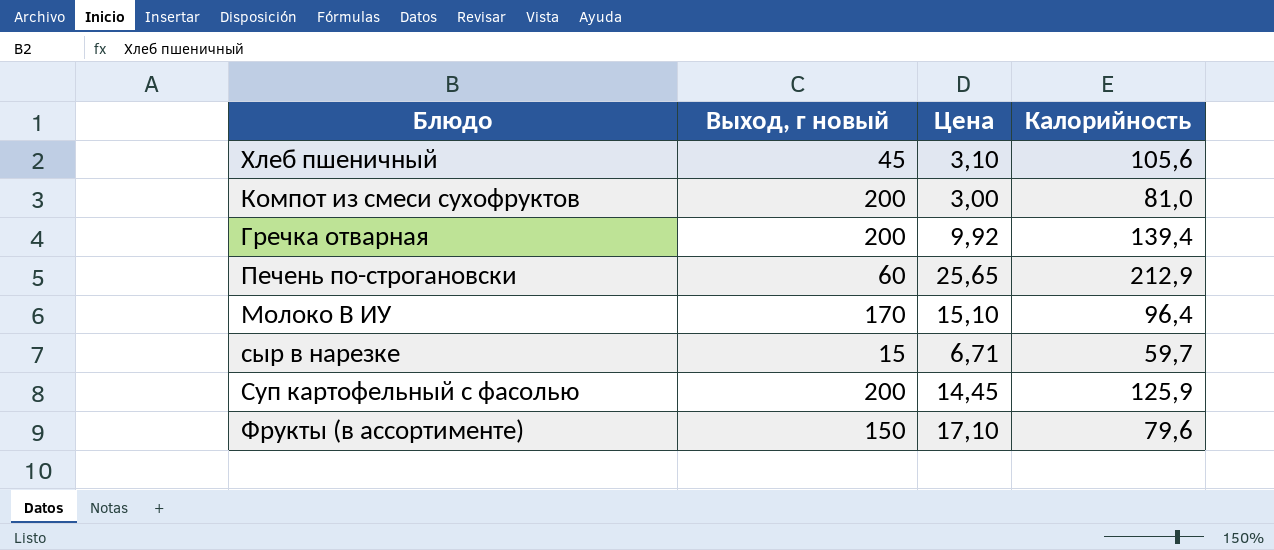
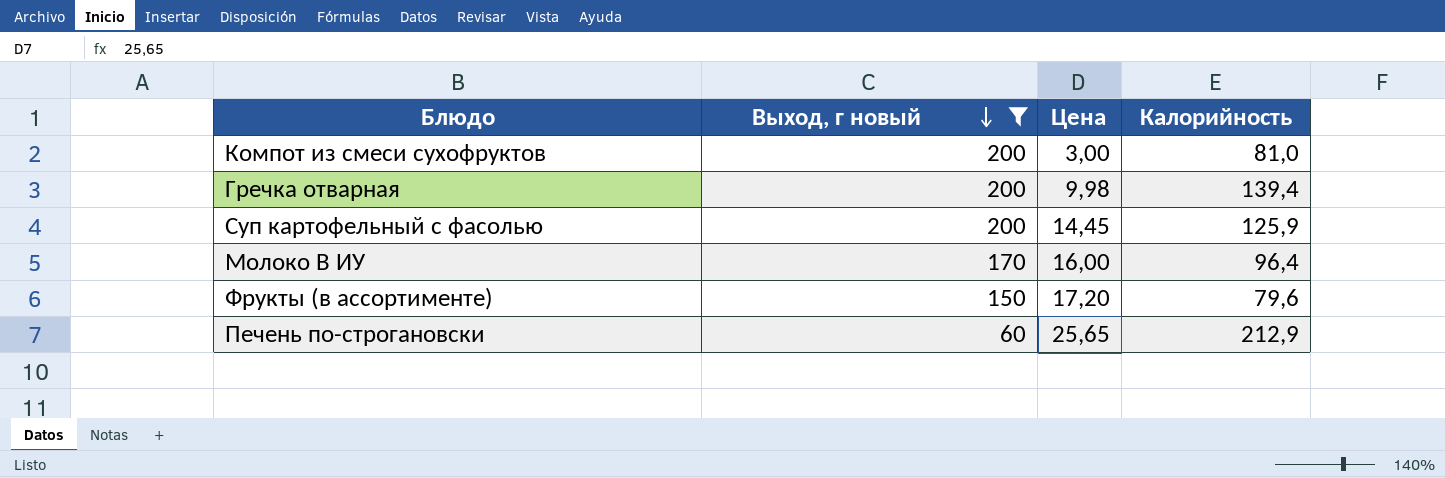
filter: none -> Выход, г новый >= 60
row order: none -> Выход, г новый descending
Гречка отварная | Цена: 9,92 -> 9,98
Молоко В ИУ | Цена: 15,10 -> 16,00
Фрукты (в ассортименте) | Цена: 17,10 -> 17,20

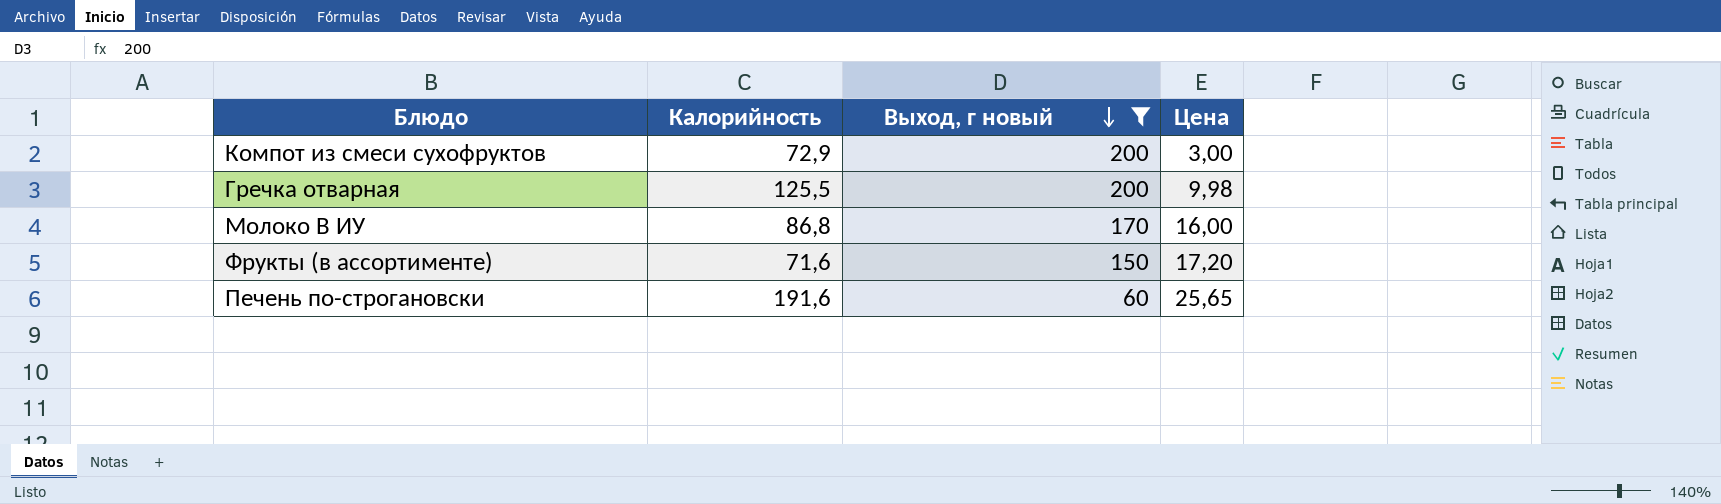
column Калорийность | position: 4 -> 2
row Суп картофельный с фасолью: 200 | 14,45 | 125,9 -> none
Компот из смеси сухофруктов | Калорийность: 81,0 -> 72,9
Гречка отварная | Калорийность: 139,4 -> 125,5
Молоко В ИУ | Калорийность: 96,4 -> 86,8
Фрукты (в ассортименте) | Калорийность: 79,6 -> 71,6
Печень по-строгановски | Калорийность: 212,9 -> 191,6

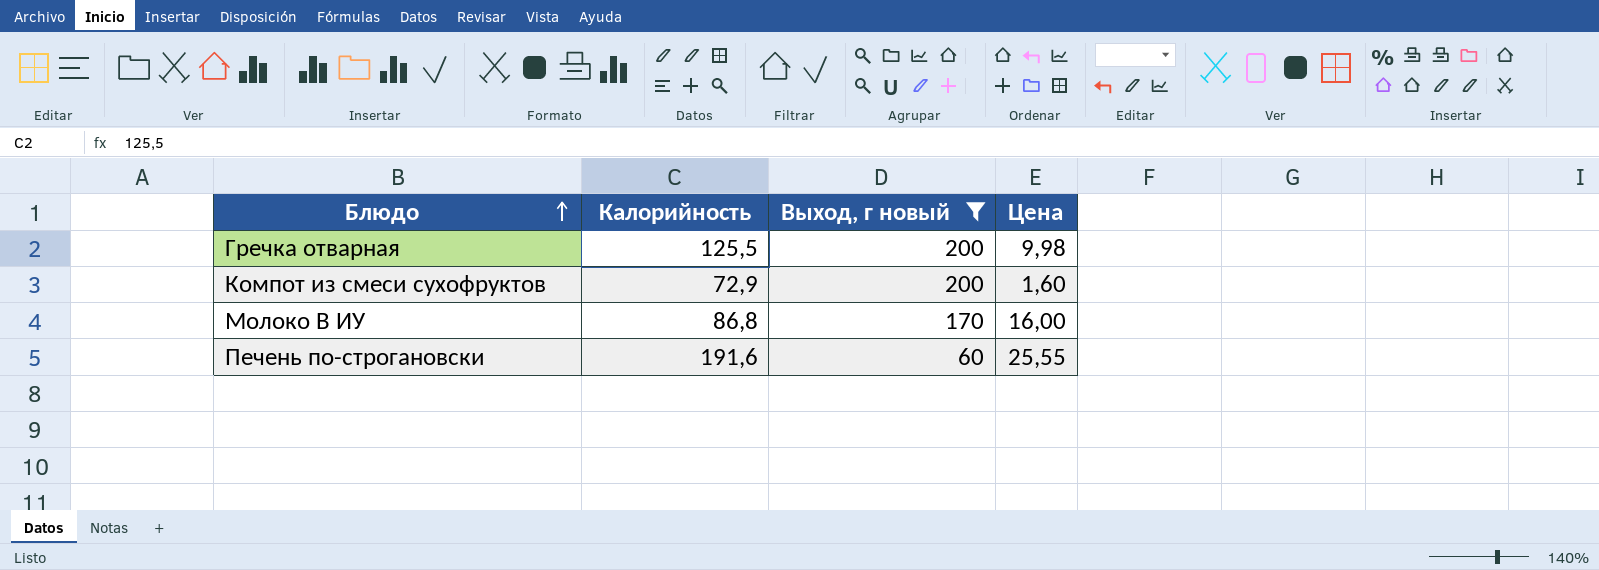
row order: Выход, г новый descending -> Блюдо ascending
row Фрукты (в ассортименте): 71,6 | 150 | 17,20 -> none
Компот из смеси сухофруктов | Цена: 3,00 -> 1,60
Печень по-строгановски | Цена: 25,65 -> 25,55

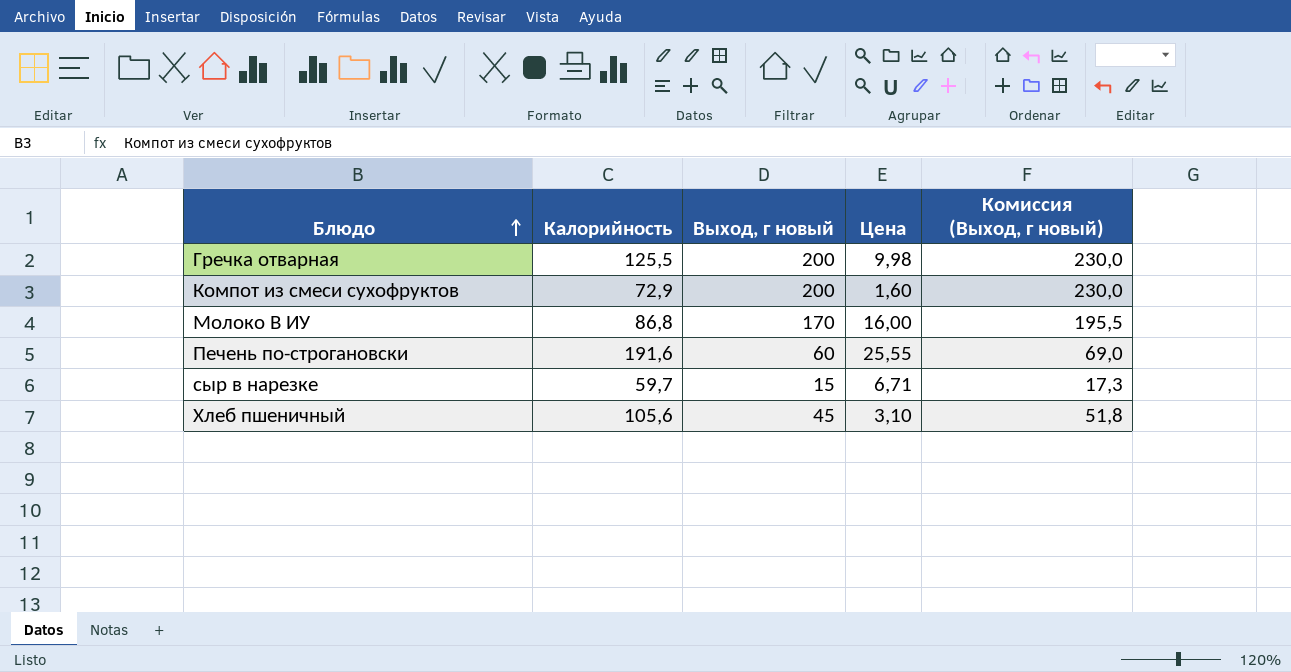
filter: Выход, г новый >= 60 -> none
column Комиссия (Выход, г новый) | formula: none -> [Выход, г новый] * 1,15

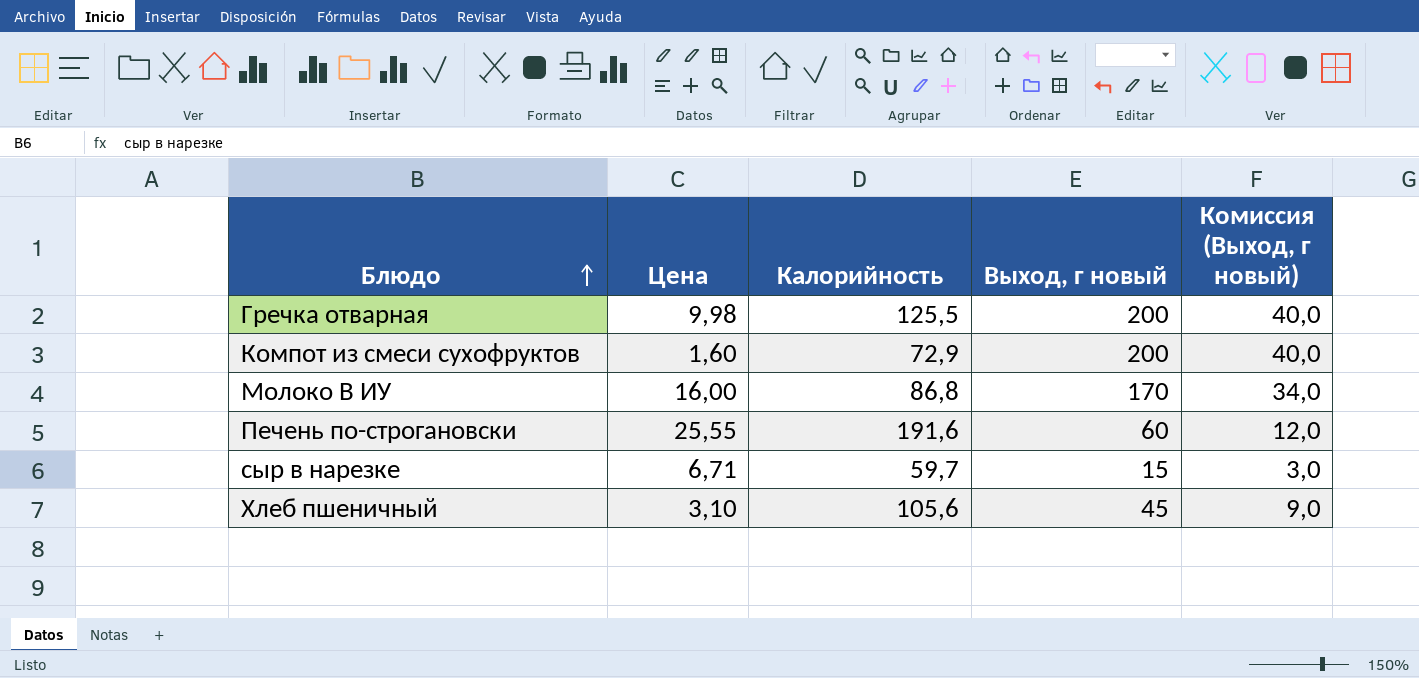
column Цена | position: 4 -> 2
column Комиссия (Выход, г новый) | formula: [Выход, г новый] * 1,15 -> [Выход, г новый] * 0,2

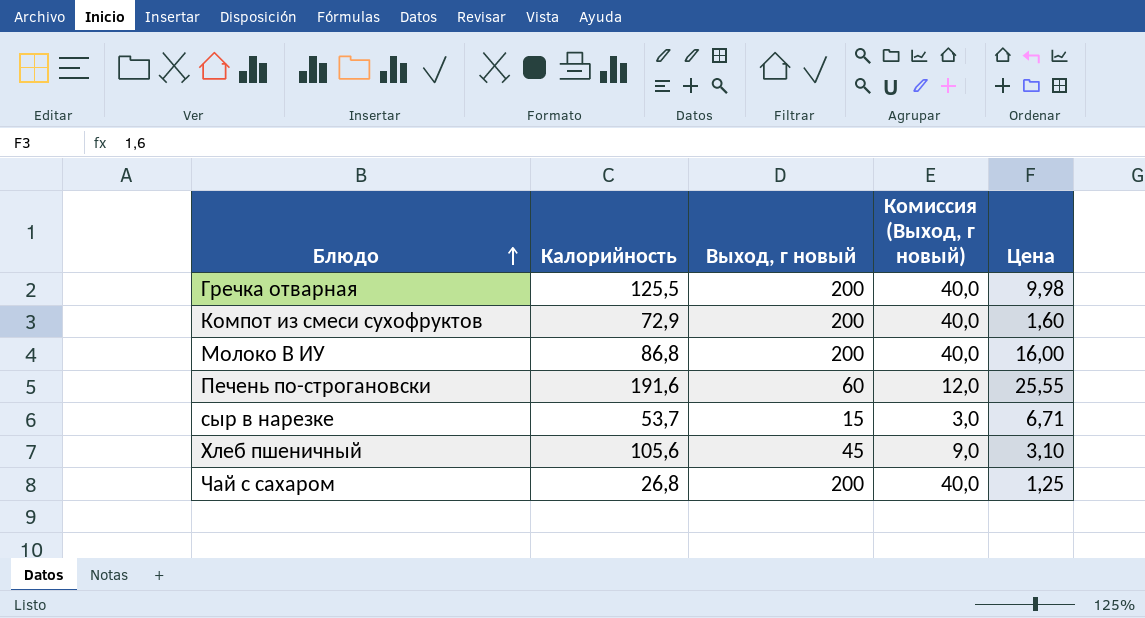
column Цена | position: 2 -> 5
Молоко В ИУ | Выход, г новый: 170 -> 200
Молоко В ИУ | Комиссия (Выход, г новый): 34,0 -> 40,0
сыр в нарезке | Калорийность: 59,7 -> 53,7
row Чай с сахаром: none -> 26,8 | 200 | 40,0 | 1,25

